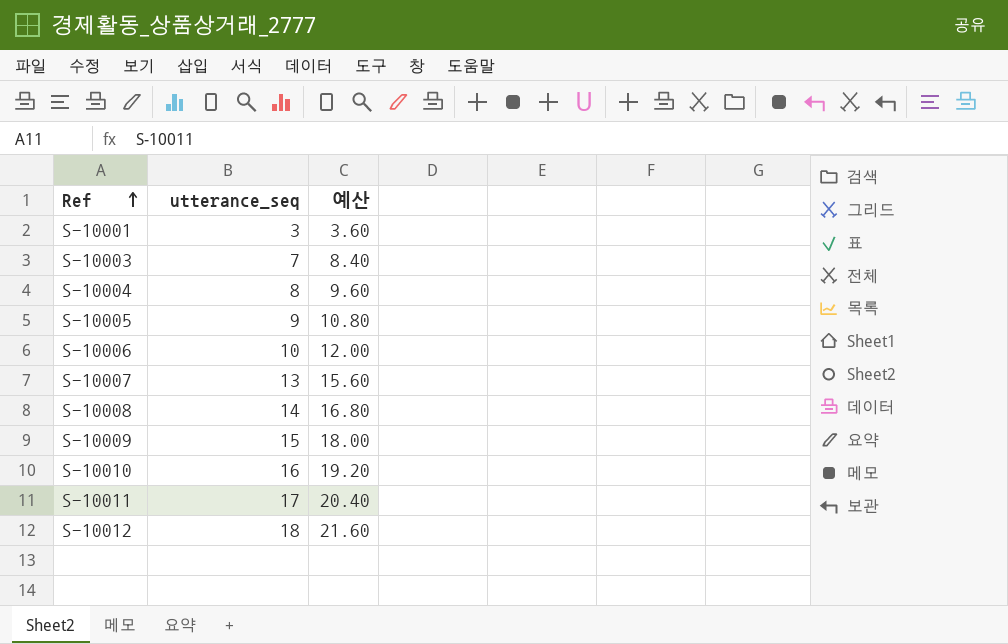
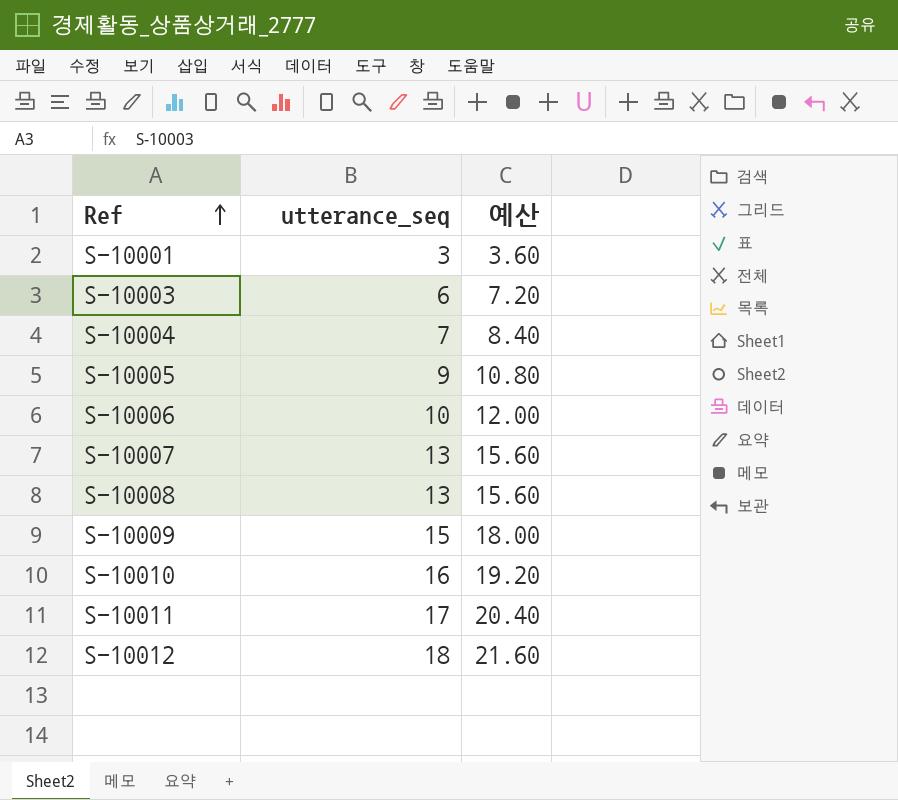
S-10003 | utterance_seq: 7 -> 6
S-10003 | 예산: 8.40 -> 7.20
S-10004 | utterance_seq: 8 -> 7
S-10004 | 예산: 9.60 -> 8.40
S-10008 | utterance_seq: 14 -> 13
S-10008 | 예산: 16.80 -> 15.60

